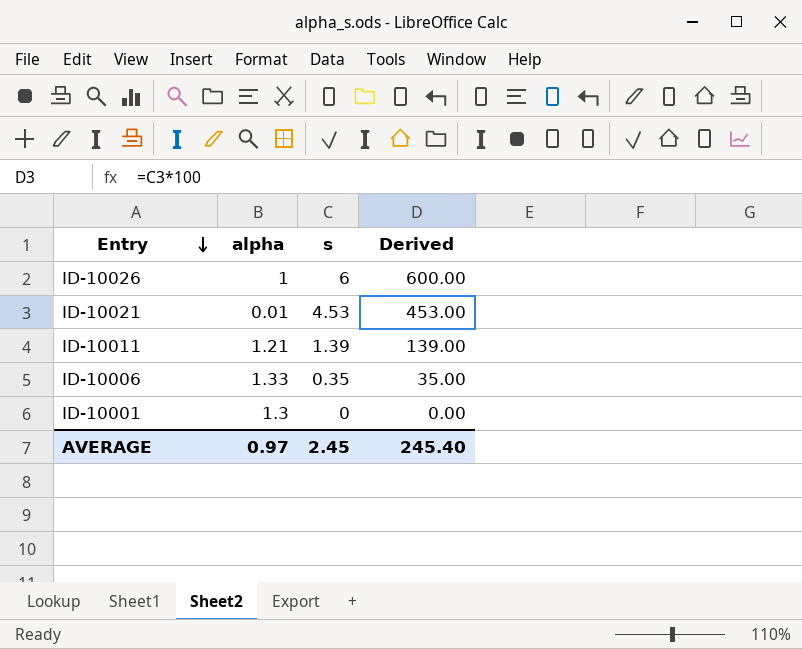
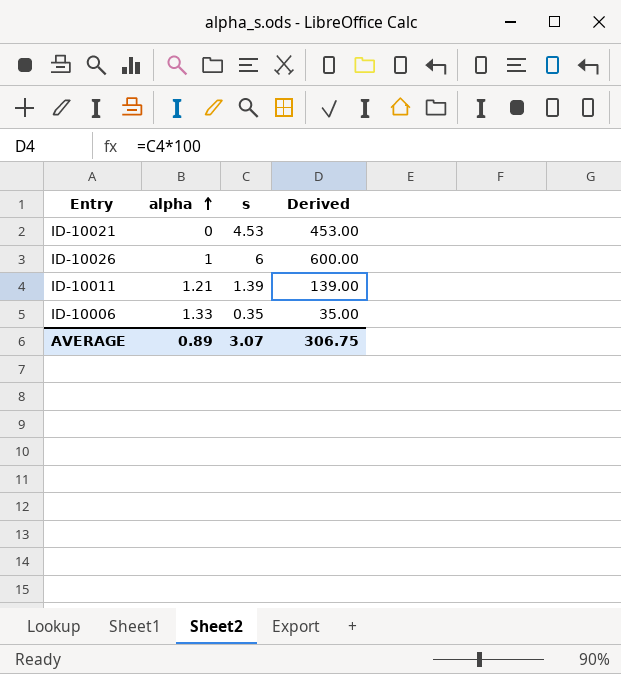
row order: Entry descending -> alpha ascending
row ID-10001: 1.3 | 0 | 0.00 -> none
ID-10021 | alpha: 0.01 -> 0
AVERAGE | alpha: 0.97 -> 0.89
AVERAGE | s: 2.45 -> 3.07
AVERAGE | Derived: 245.40 -> 306.75

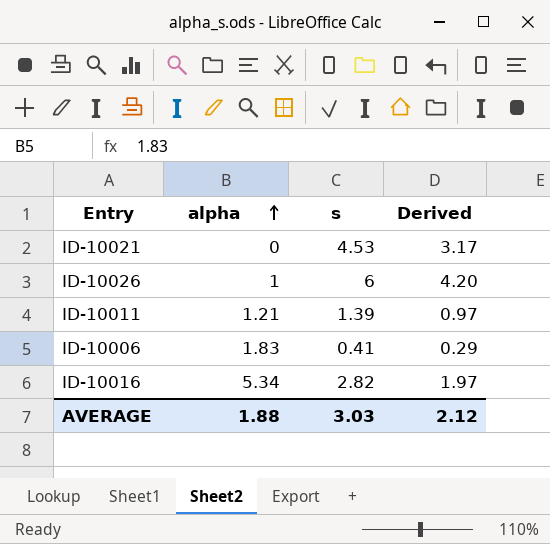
column Derived | formula: [s] * 100 -> [s] * 0.7
ID-10006 | alpha: 1.33 -> 1.83
ID-10006 | s: 0.35 -> 0.41
row ID-10016: none -> 5.34 | 2.82 | 1.97
AVERAGE | alpha: 0.89 -> 1.88
AVERAGE | s: 3.07 -> 3.03
AVERAGE | Derived: 306.75 -> 2.12

